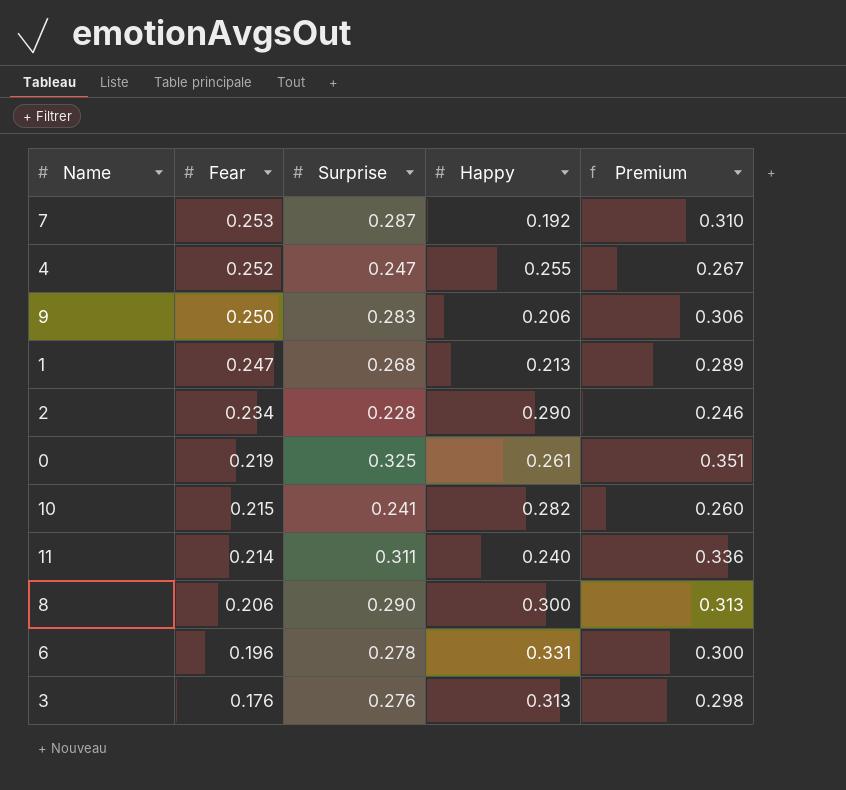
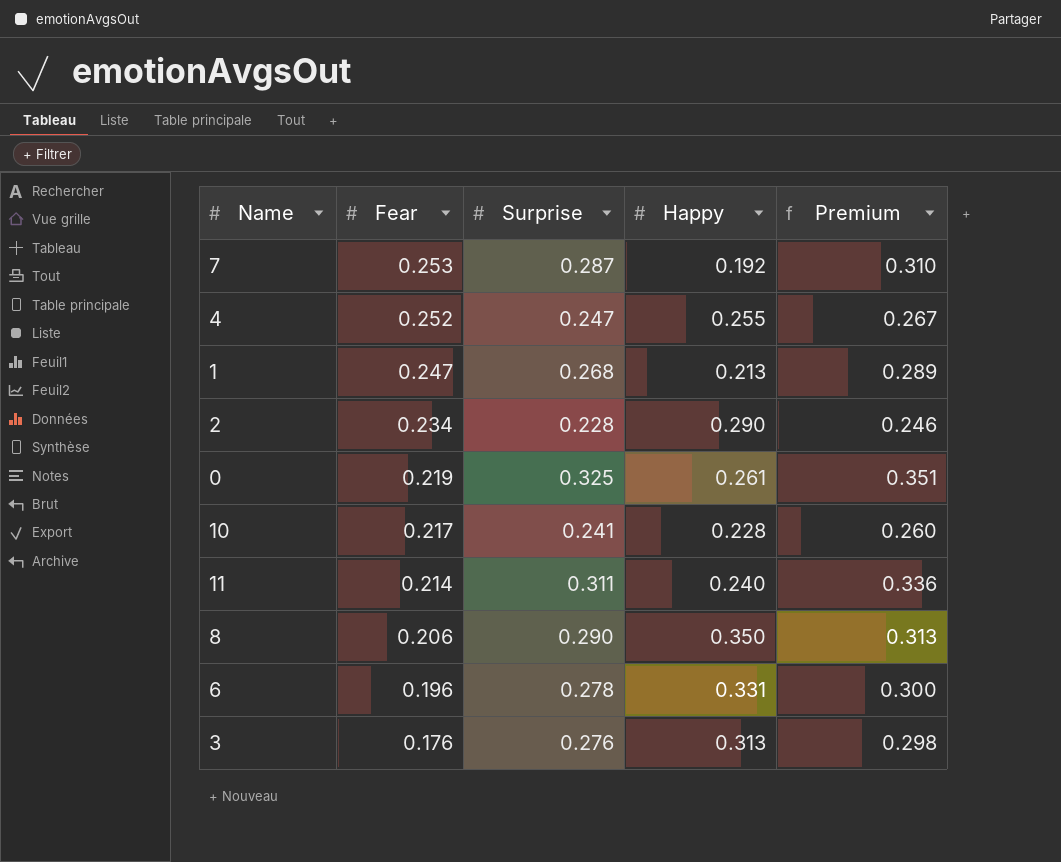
row 9: 0.250 | 0.283 | 0.206 | 0.306 -> none
10 | Fear: 0.215 -> 0.217
10 | Happy: 0.282 -> 0.228
8 | Happy: 0.300 -> 0.350

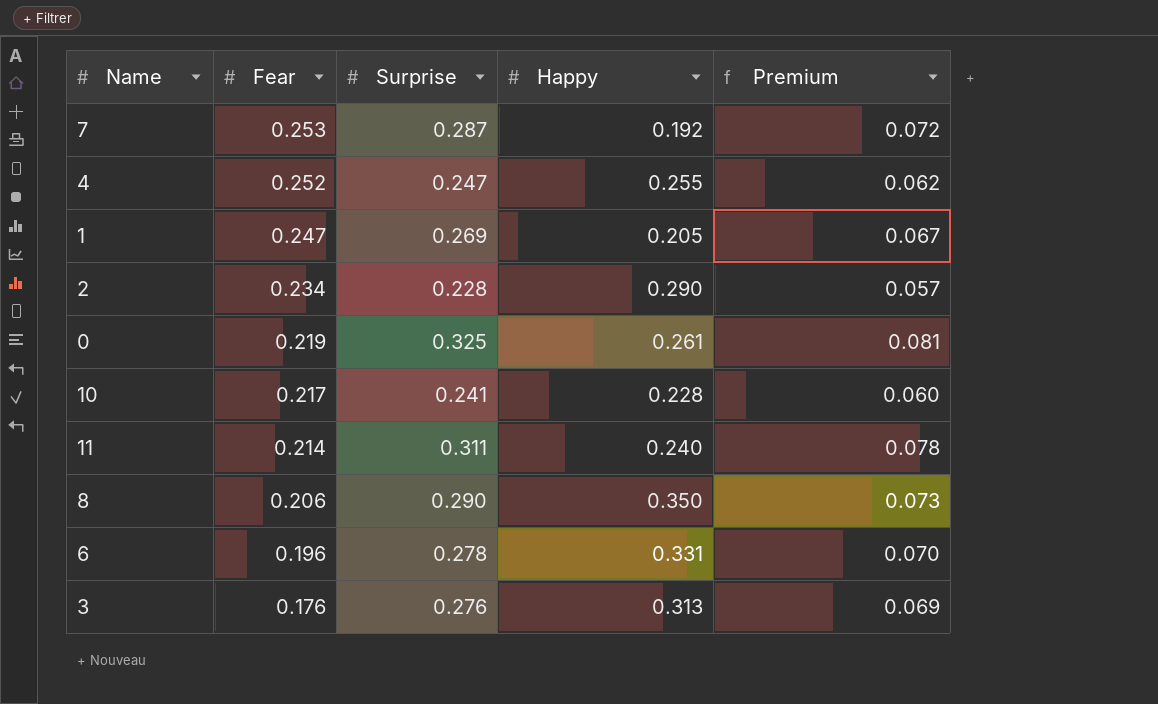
column Premium | formula: [Surprise] * 1.08 -> [Surprise] * 0.25
1 | Surprise: 0.268 -> 0.269
1 | Happy: 0.213 -> 0.205

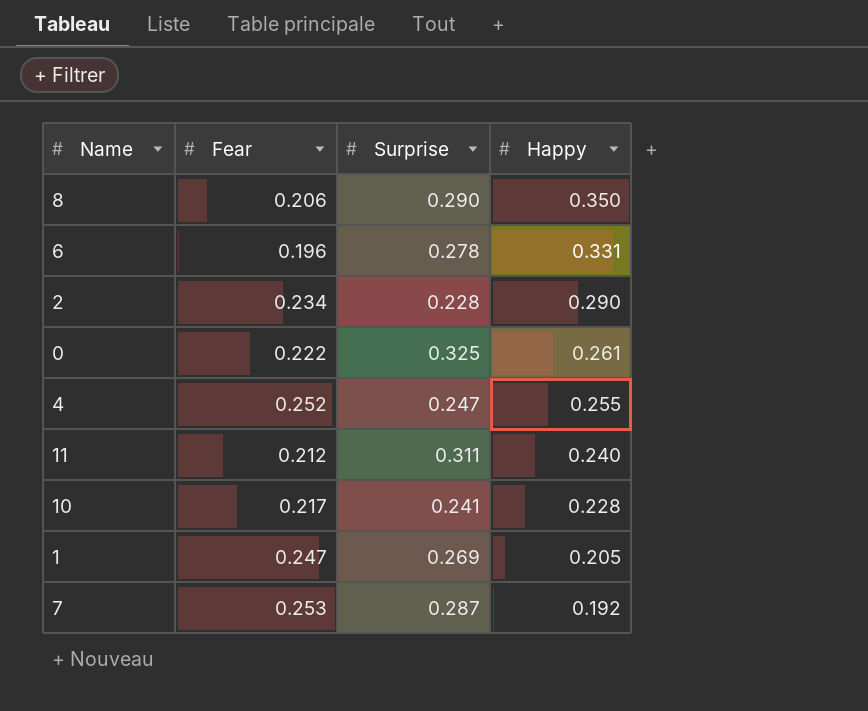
row order: Fear descending -> Happy descending
column Premium | formula: [Surprise] * 0.25 -> none
row 3: 0.176 | 0.276 | 0.313 | 0.069 -> none
0 | Fear: 0.219 -> 0.222
11 | Fear: 0.214 -> 0.212

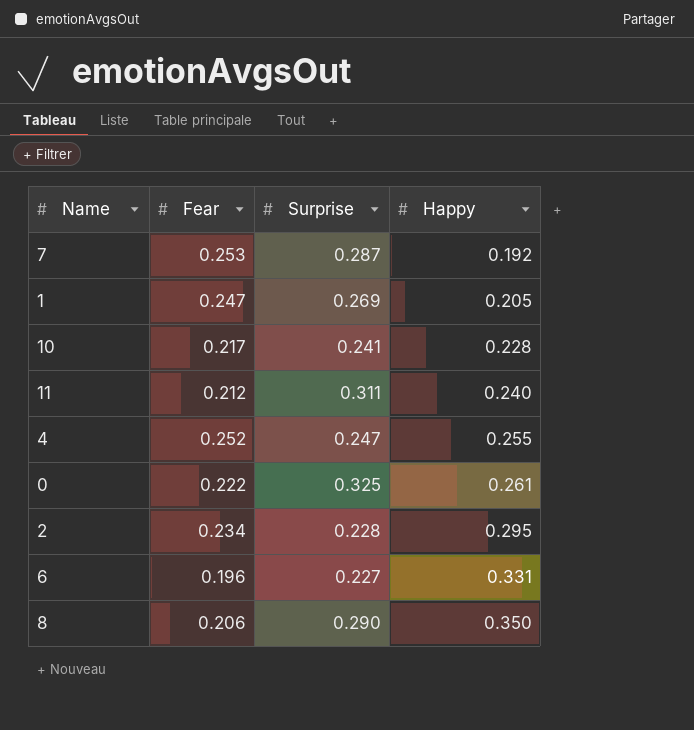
row order: Happy descending -> Happy ascending
2 | Happy: 0.290 -> 0.295
6 | Surprise: 0.278 -> 0.227

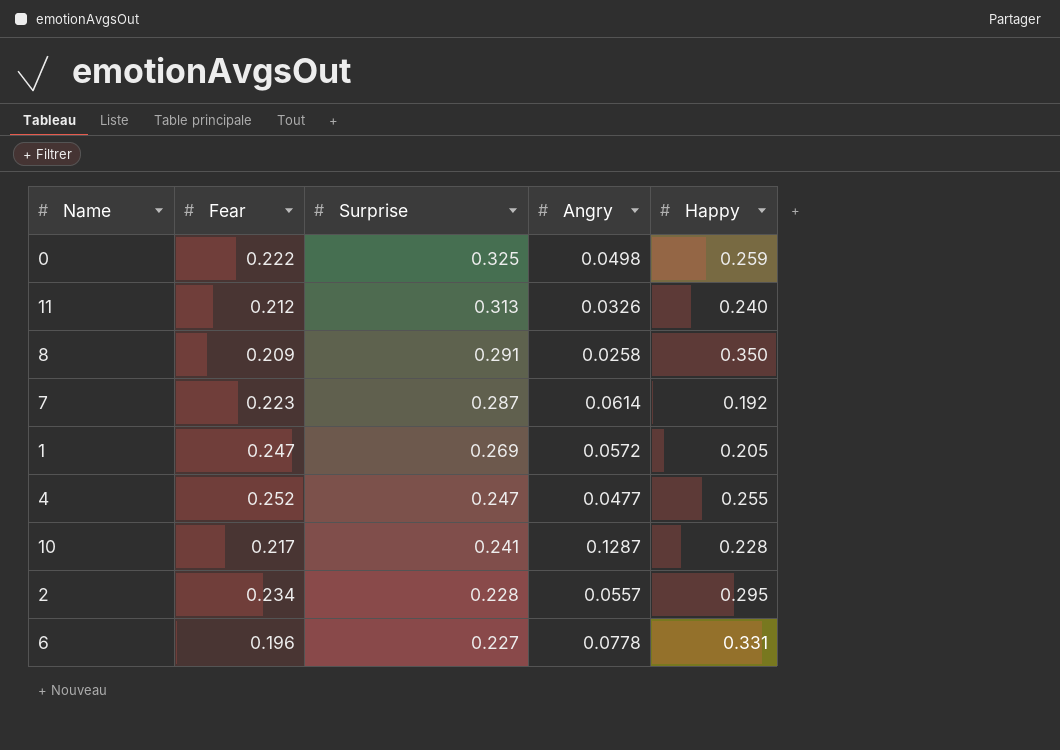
row order: Happy ascending -> Surprise descending
column Angry | position: none -> 4
0 | Happy: 0.261 -> 0.259
11 | Surprise: 0.311 -> 0.313
8 | Fear: 0.206 -> 0.209
8 | Surprise: 0.290 -> 0.291
7 | Fear: 0.253 -> 0.223

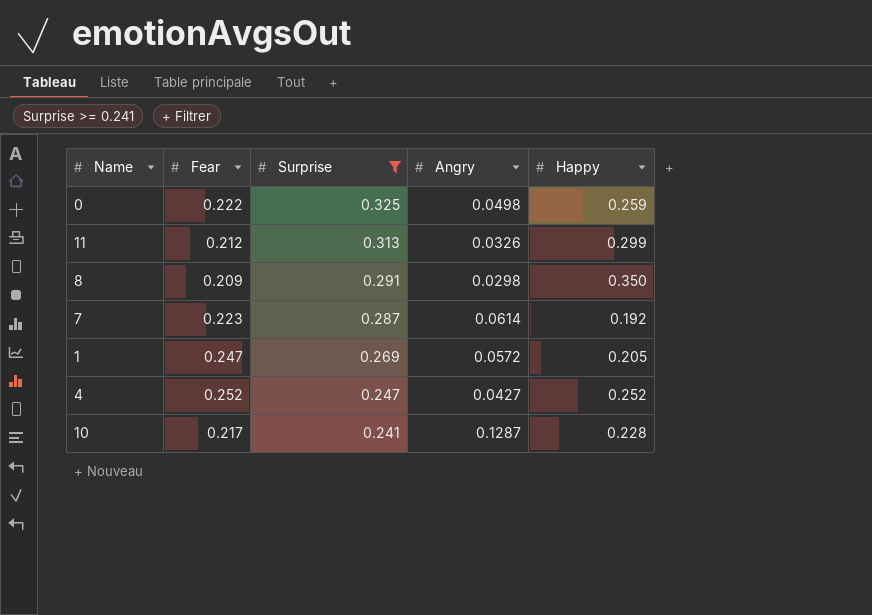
filter: none -> Surprise >= 0.241
11 | Happy: 0.240 -> 0.299
8 | Angry: 0.0258 -> 0.0298
4 | Angry: 0.0477 -> 0.0427
4 | Happy: 0.255 -> 0.252

